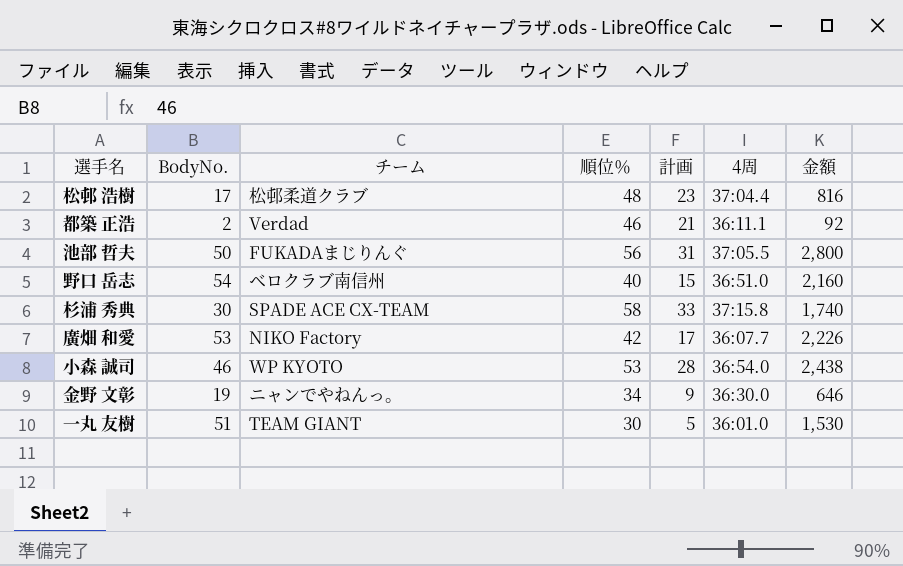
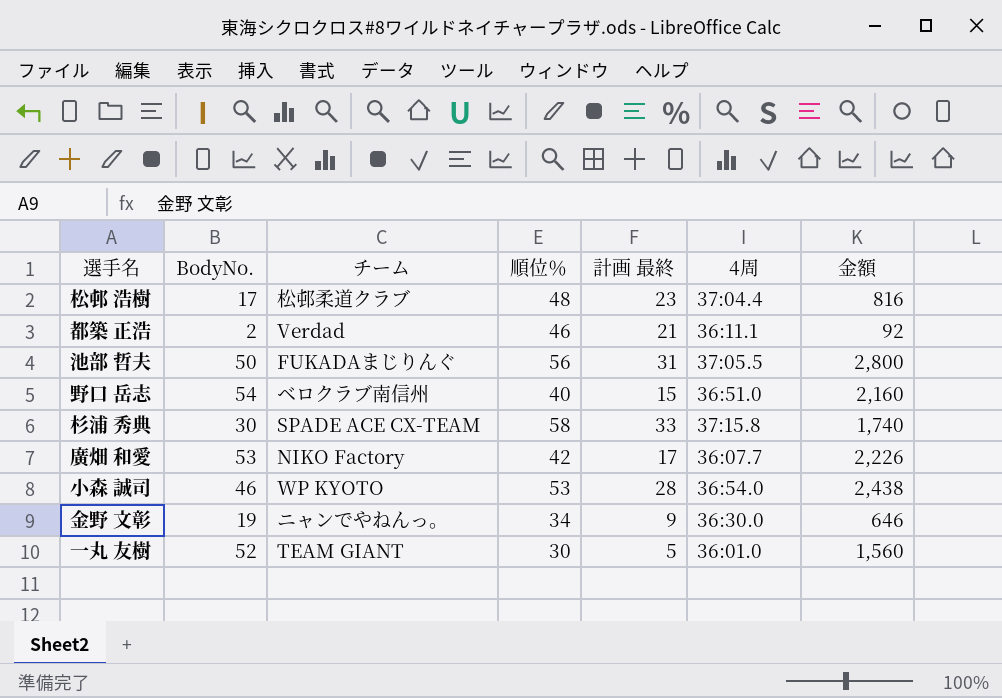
column name: 計画 -> 計画 最終
一丸 友樹 | BodyNo.: 51 -> 52
一丸 友樹 | 金額: 1,530 -> 1,560

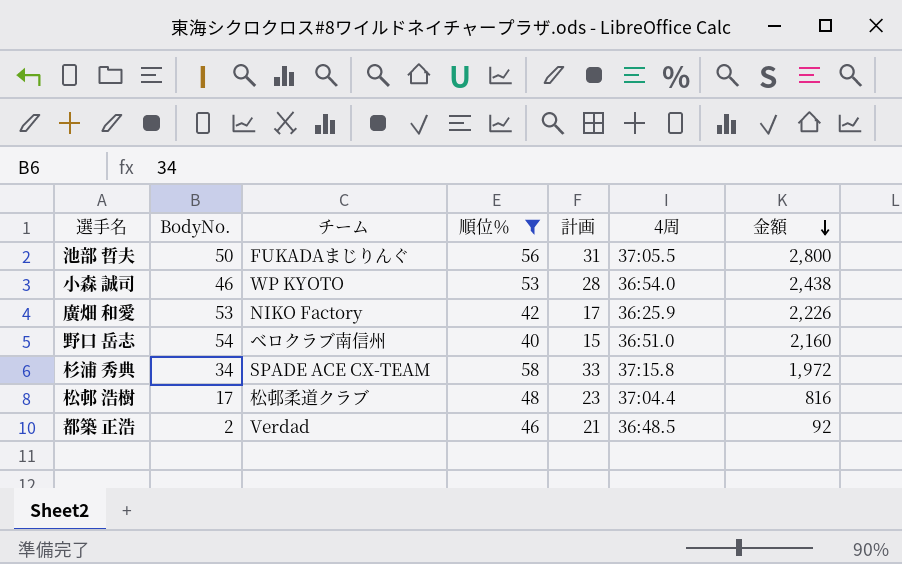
filter: none -> 順位％ >= 40
row order: none -> 金額 descending
column name: 計画 最終 -> 計画
廣畑 和愛 | 4周: 36:07.7 -> 36:25.9
杉浦 秀典 | BodyNo.: 30 -> 34
杉浦 秀典 | 金額: 1,740 -> 1,972
都築 正浩 | 4周: 36:11.1 -> 36:48.5

